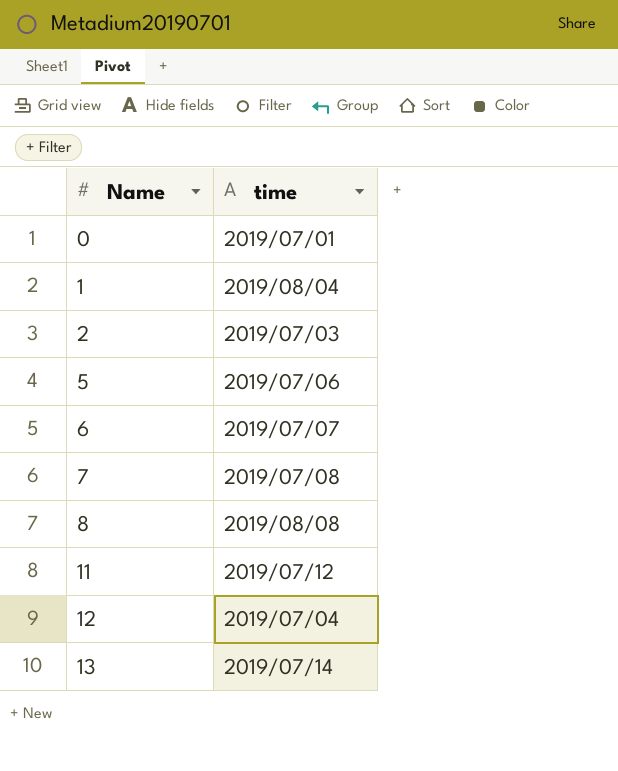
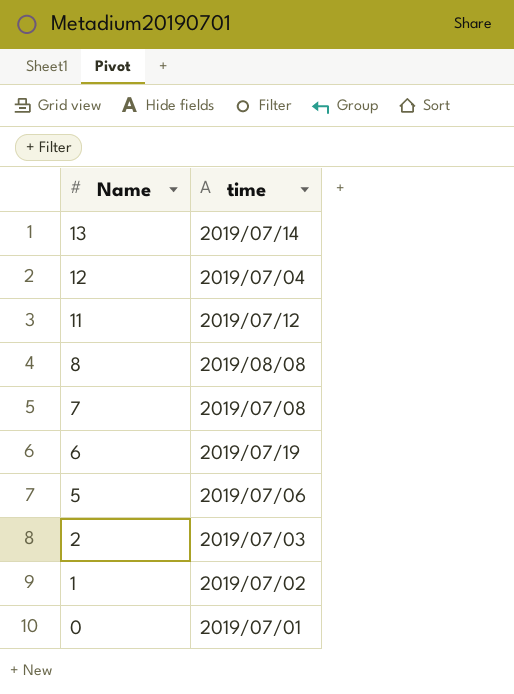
row order: Name ascending -> Name descending
6 | time: 2019/07/07 -> 2019/07/19
1 | time: 2019/08/04 -> 2019/07/02

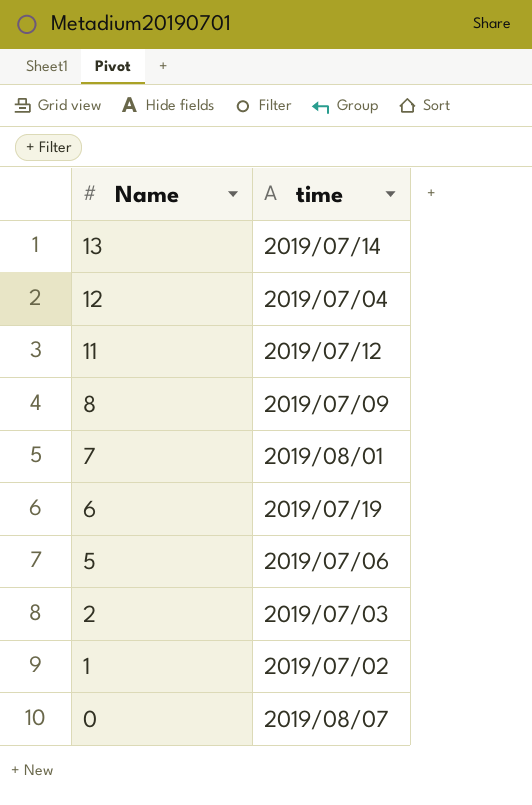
8 | time: 2019/08/08 -> 2019/07/09
7 | time: 2019/07/08 -> 2019/08/01
0 | time: 2019/07/01 -> 2019/08/07

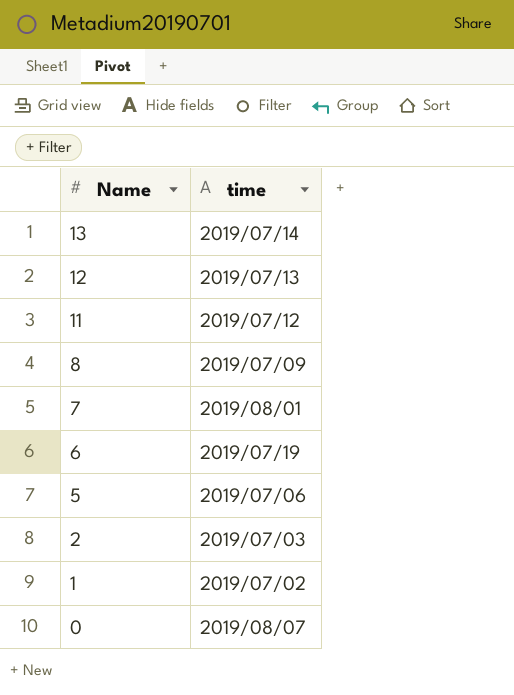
12 | time: 2019/07/04 -> 2019/07/13

